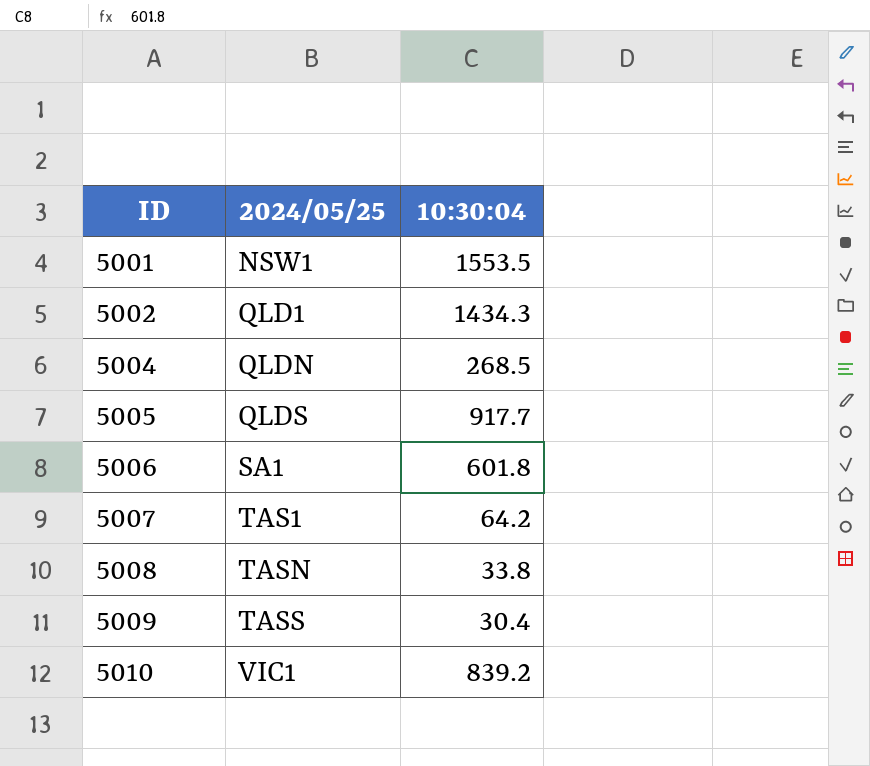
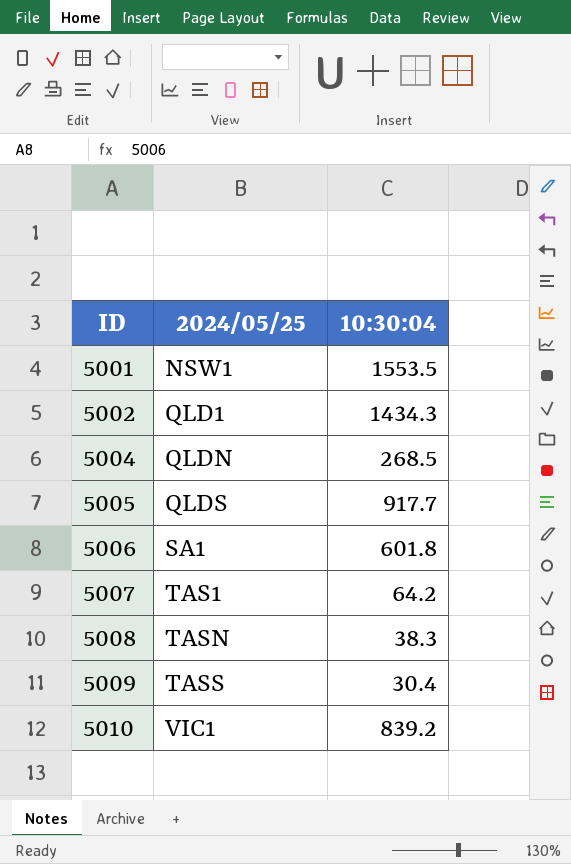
5008 | 10:30:04: 33.8 -> 38.3

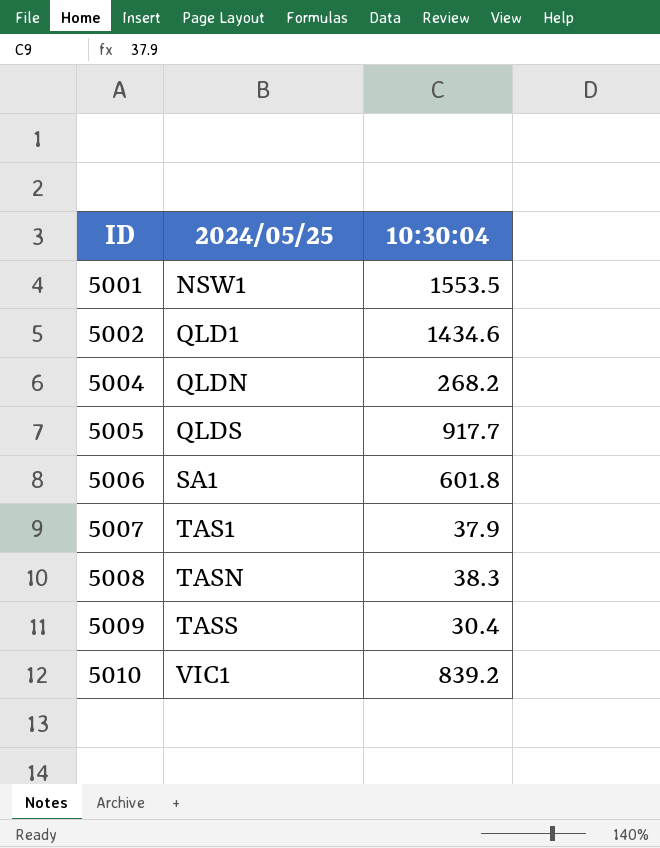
5002 | 10:30:04: 1434.3 -> 1434.6
5004 | 10:30:04: 268.5 -> 268.2
5007 | 10:30:04: 64.2 -> 37.9

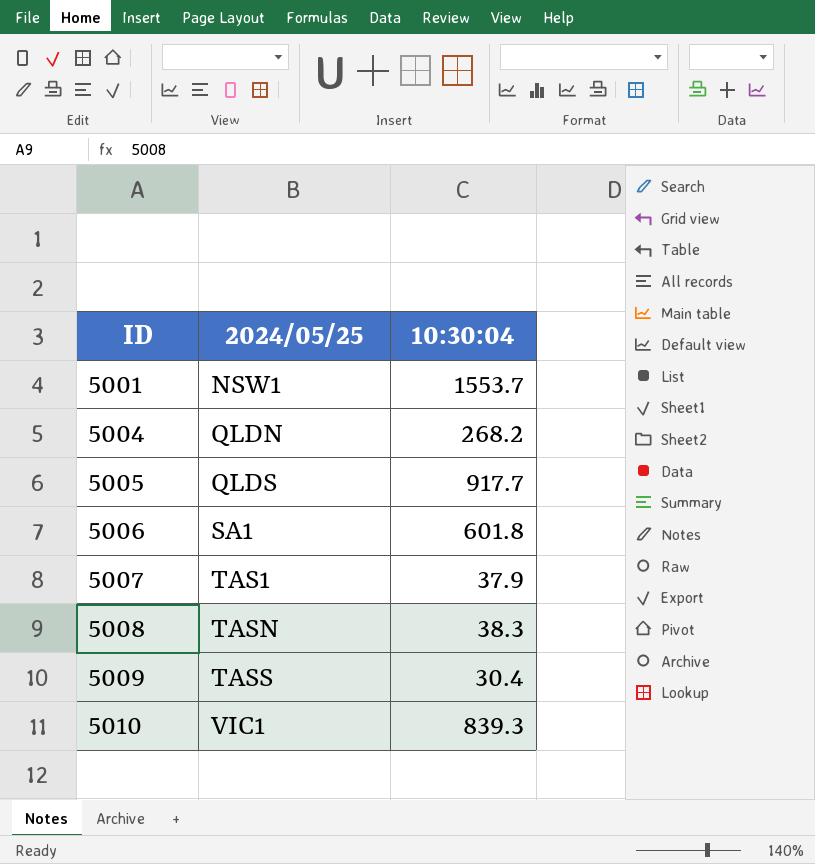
row 5002: QLD1 | 1434.6 -> none
5001 | 10:30:04: 1553.5 -> 1553.7
5010 | 10:30:04: 839.2 -> 839.3

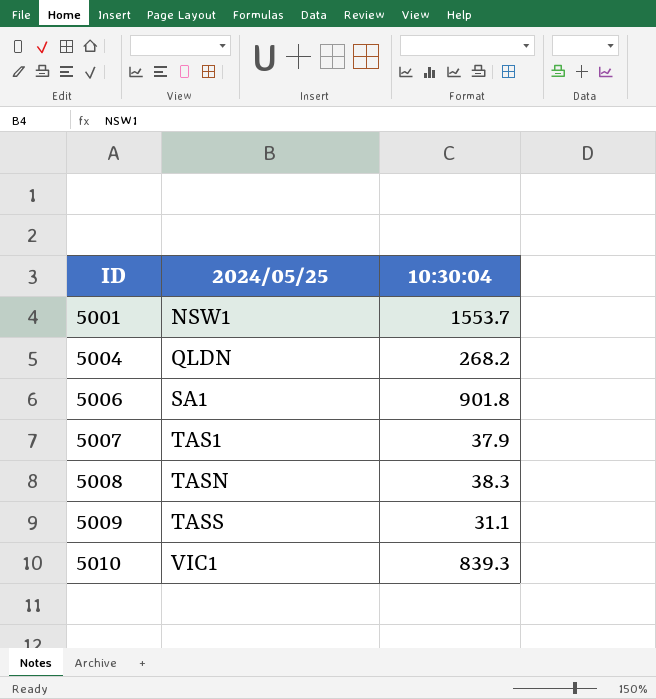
row 5005: QLDS | 917.7 -> none
5006 | 10:30:04: 601.8 -> 901.8
5009 | 10:30:04: 30.4 -> 31.1

